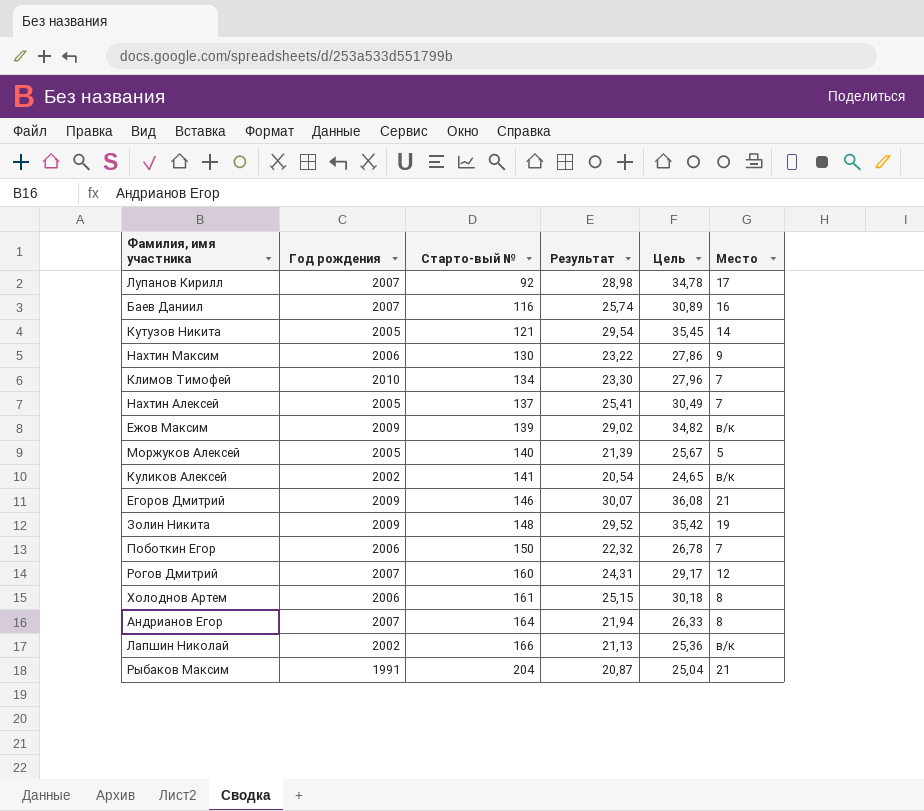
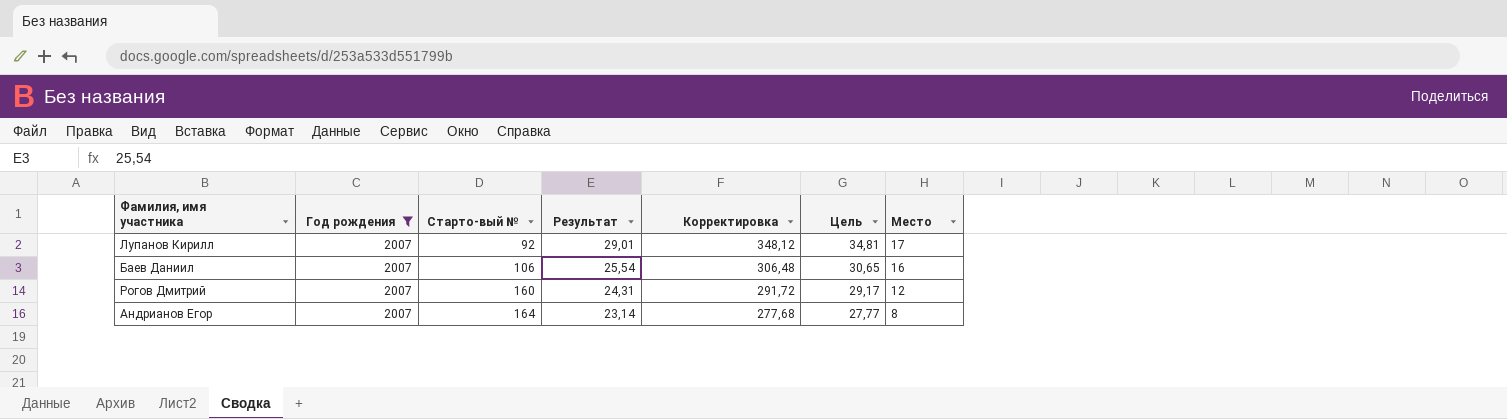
filter: none -> Год рождения = 2007
column Корректировка | formula: none -> [Результат] * 12
Лупанов Кирилл | Результат: 28,98 -> 29,01
Лупанов Кирилл | Цель: 34,78 -> 34,81
Баев Даниил | Старто-вый №: 116 -> 106
Баев Даниил | Результат: 25,74 -> 25,54
Баев Даниил | Цель: 30,89 -> 30,65
Андрианов Егор | Результат: 21,94 -> 23,14
Андрианов Егор | Цель: 26,33 -> 27,77

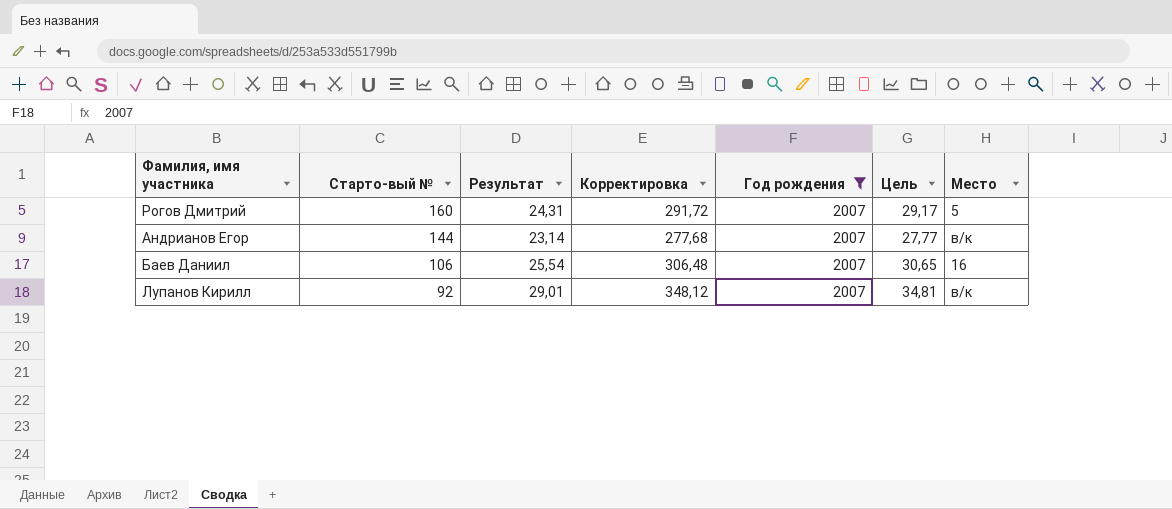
row order: Старто-вый № ascending -> Старто-вый № descending
column Год рождения | position: 2 -> 5
Рогов Дмитрий | Место: 12 -> 5
Андрианов Егор | Старто-вый №: 164 -> 144
Андрианов Егор | Место: 8 -> в/к
Лупанов Кирилл | Место: 17 -> в/к

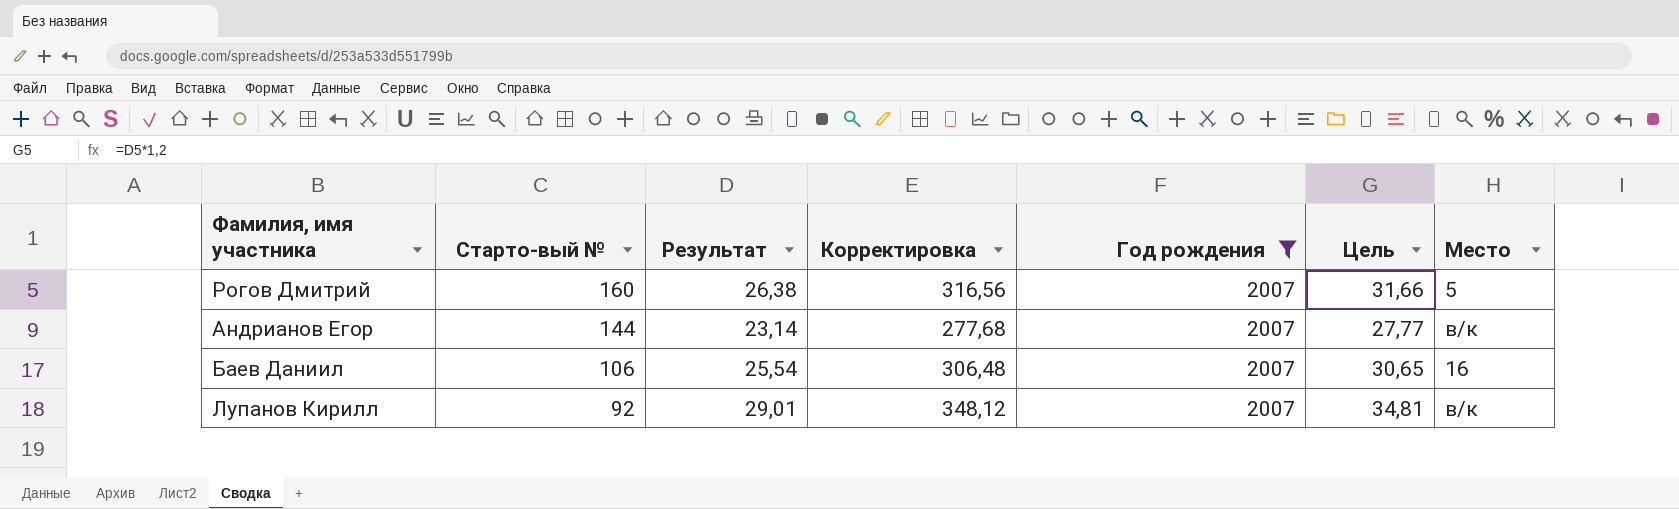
Рогов Дмитрий | Результат: 24,31 -> 26,38
Рогов Дмитрий | Корректировка: 291,72 -> 316,56
Рогов Дмитрий | Цель: 29,17 -> 31,66

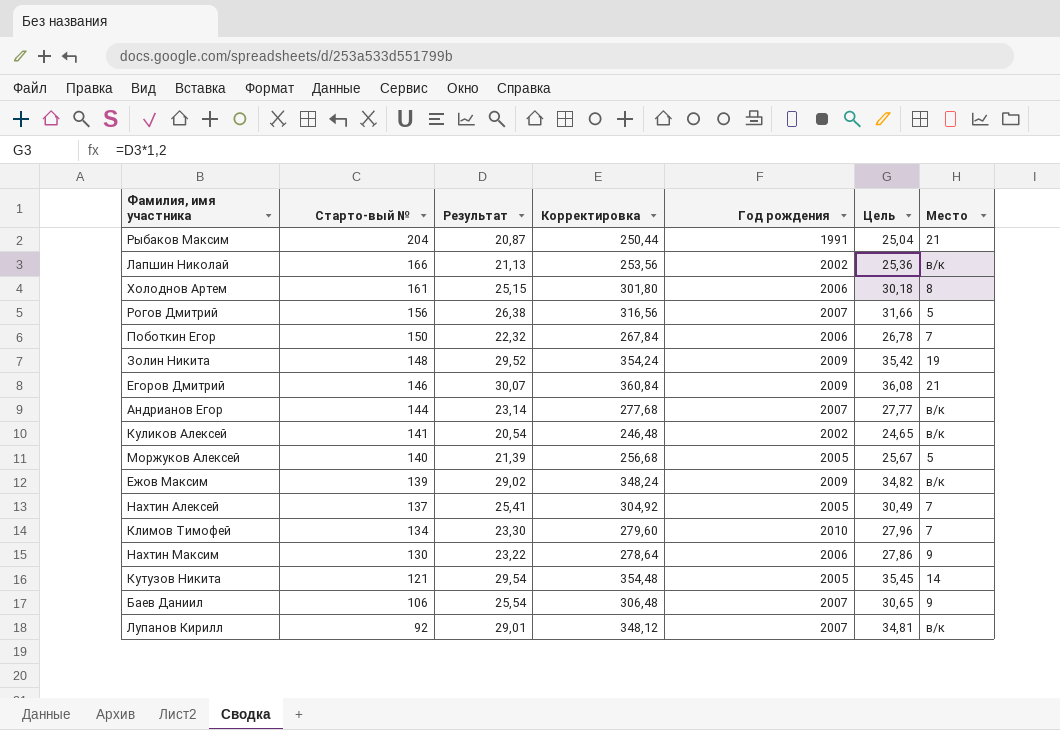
filter: Год рождения = 2007 -> none
Рогов Дмитрий | Старто-вый №: 160 -> 156
Баев Даниил | Место: 16 -> 9

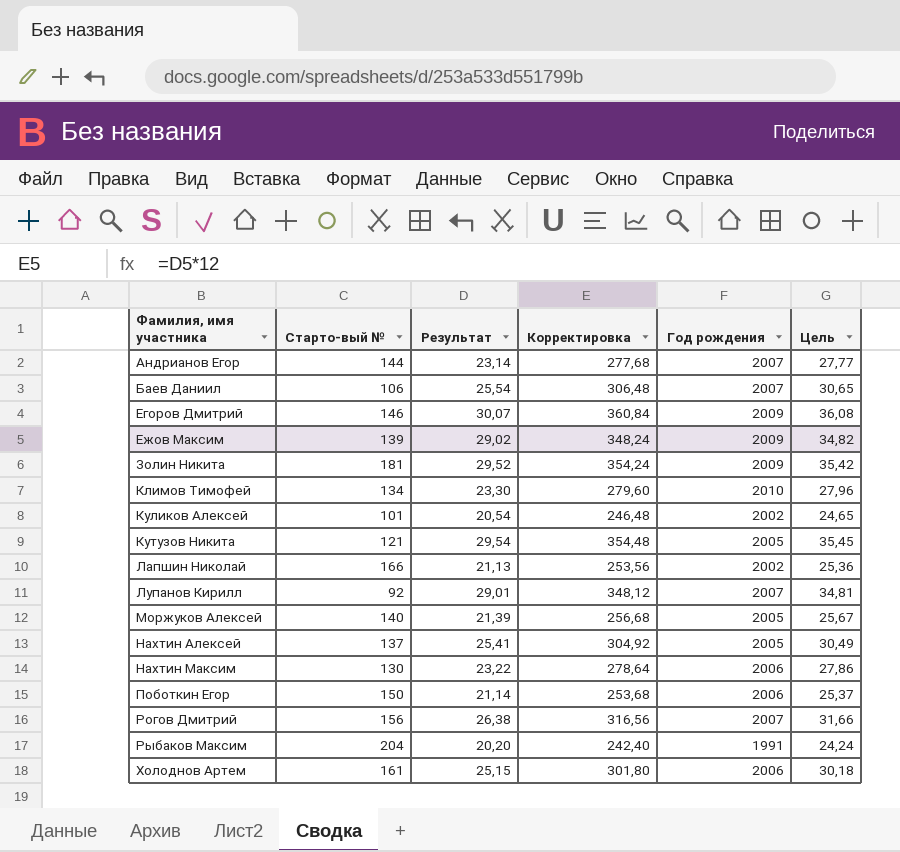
row order: Старто-вый № descending -> Фамилия, имя участника ascending
column Место | position: 7 -> none
Золин Никита | Старто-вый №: 148 -> 181
Куликов Алексей | Старто-вый №: 141 -> 101
Поботкин Егор | Результат: 22,32 -> 21,14
Поботкин Егор | Корректировка: 267,84 -> 253,68
Поботкин Егор | Цель: 26,78 -> 25,37
Рыбаков Максим | Результат: 20,87 -> 20,20
Рыбаков Максим | Корректировка: 250,44 -> 242,40
Рыбаков Максим | Цель: 25,04 -> 24,24

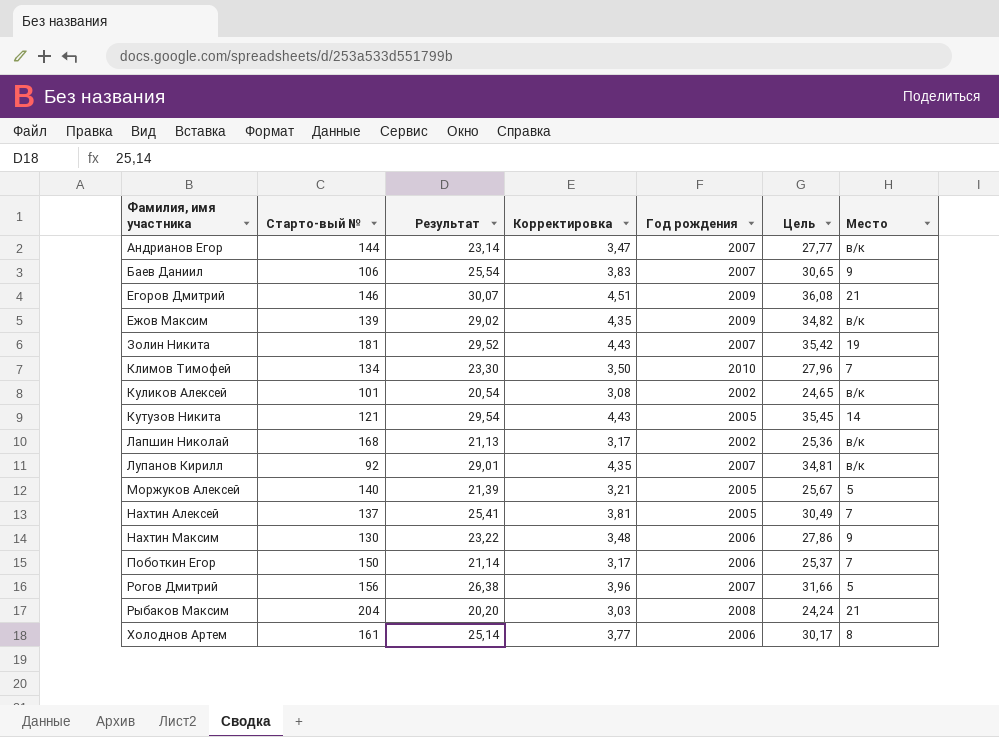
column Корректировка | formula: [Результат] * 12 -> [Результат] * 0,15
column Место | position: none -> 7
Золин Никита | Год рождения: 2009 -> 2007
Лапшин Николай | Старто-вый №: 166 -> 168
Рыбаков Максим | Год рождения: 1991 -> 2008
Холоднов Артем | Результат: 25,15 -> 25,14
Холоднов Артем | Цель: 30,18 -> 30,17

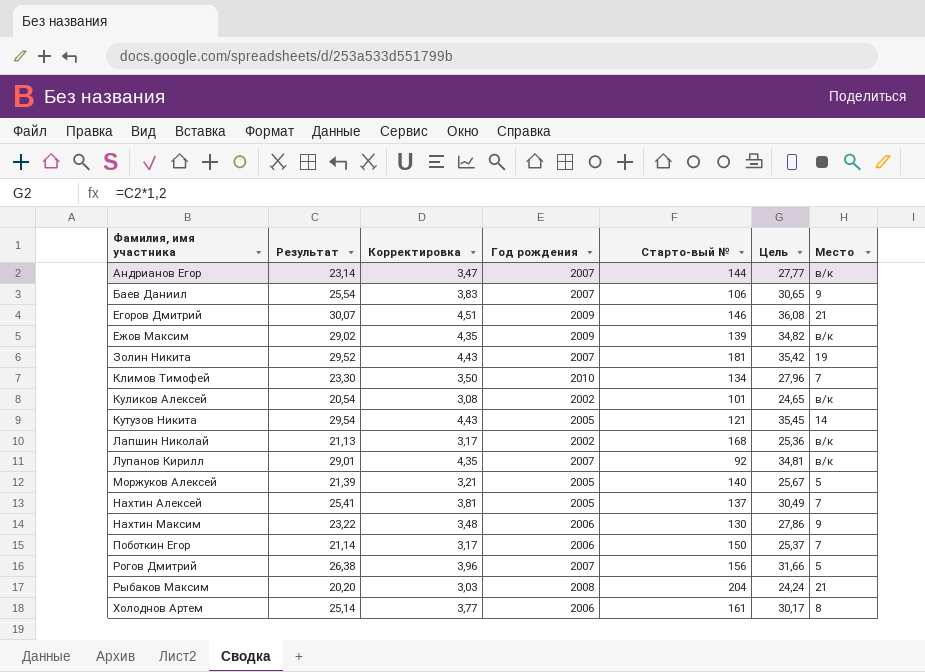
column Старто-вый № | position: 2 -> 5

